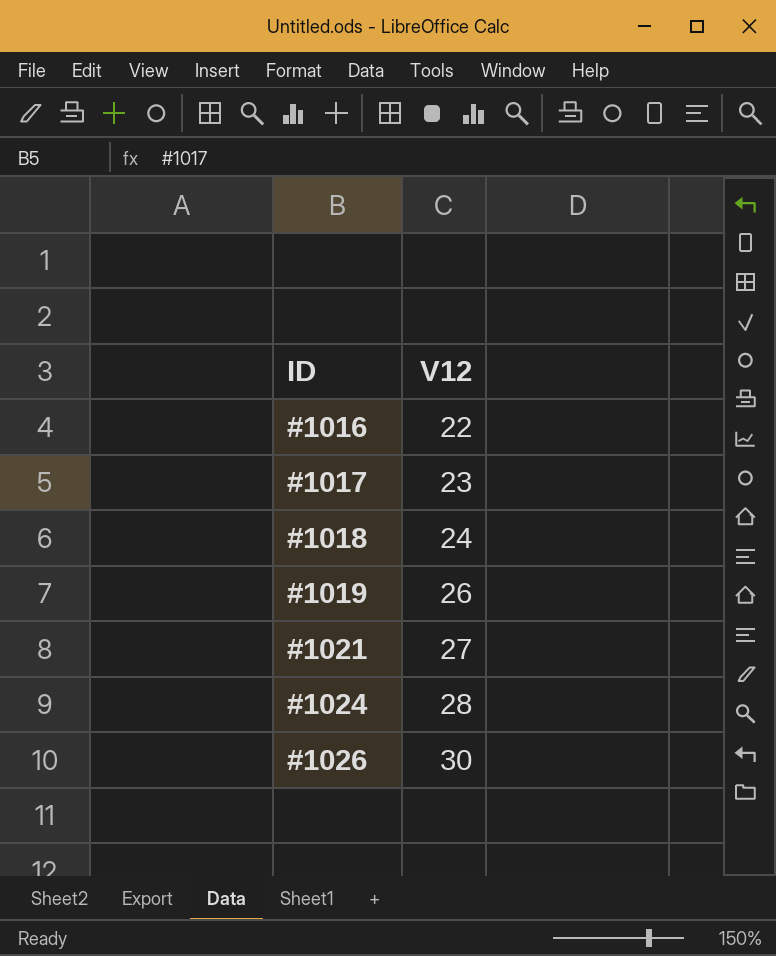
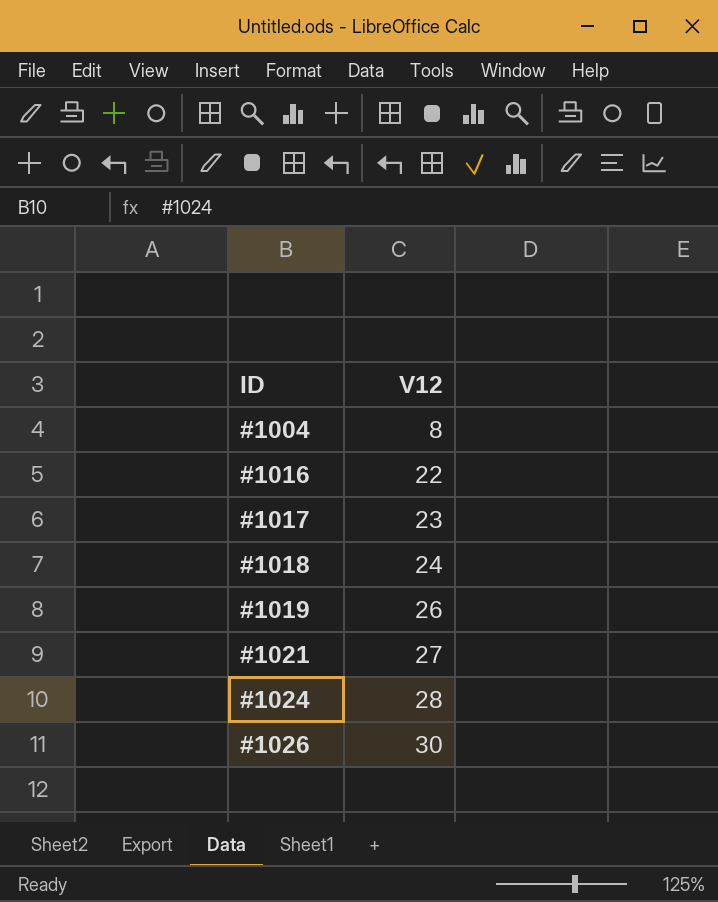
row #1004: none -> 8

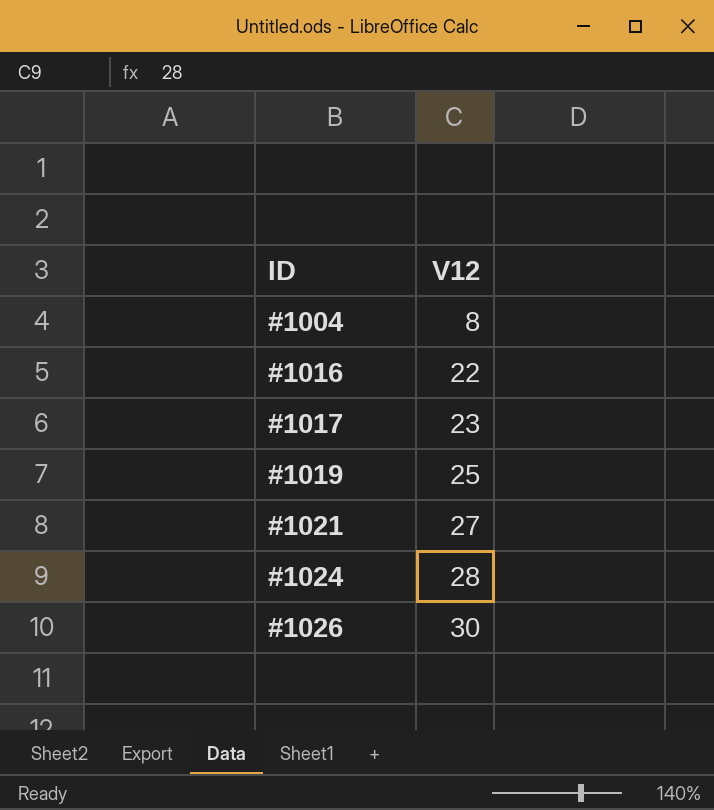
row #1018: 24 -> none
#1019 | V12: 26 -> 25

